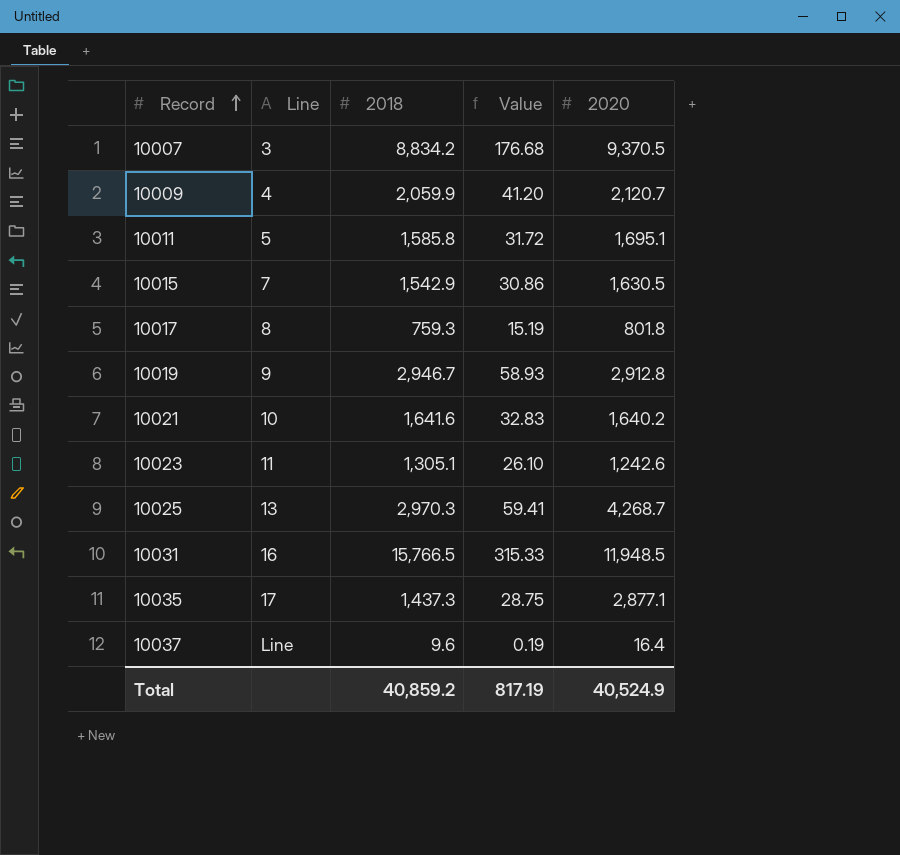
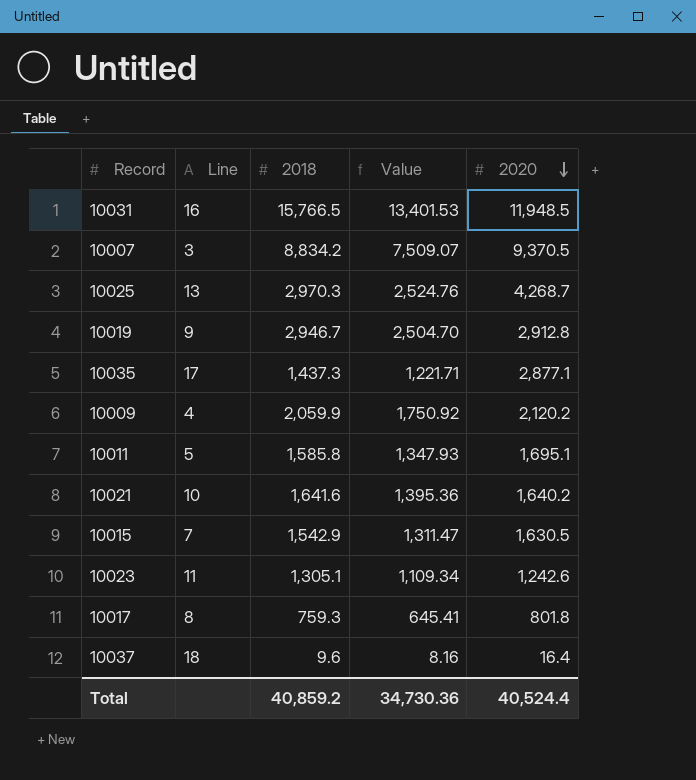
row order: Record ascending -> 2020 descending
column Value | formula: [2018] * 0.02 -> [2018] * 0.85
10009 | 2020: 2,120.7 -> 2,120.2
10037 | Line: Line -> 18
Total | Value: 817.19 -> 34,730.36
Total | 2020: 40,524.9 -> 40,524.4

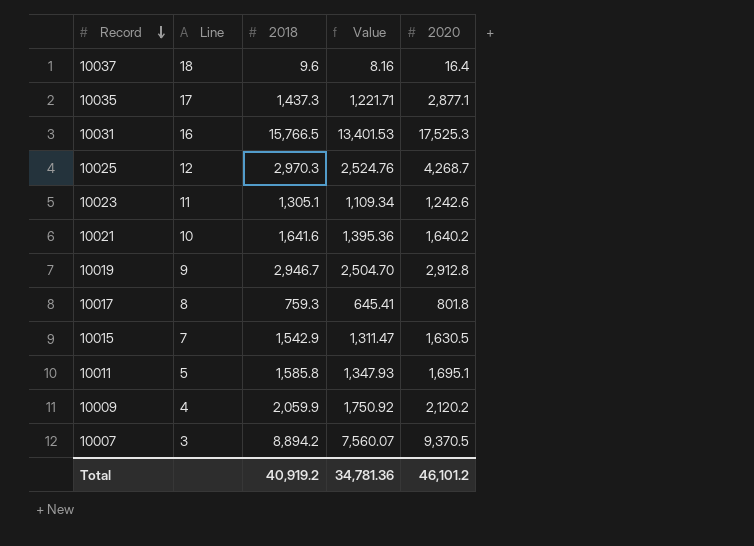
row order: 2020 descending -> Record descending
10031 | 2020: 11,948.5 -> 17,525.3
10025 | Line: 13 -> 12
10007 | 2018: 8,834.2 -> 8,894.2
10007 | Value: 7,509.07 -> 7,560.07
Total | 2018: 40,859.2 -> 40,919.2
Total | Value: 34,730.36 -> 34,781.36
Total | 2020: 40,524.4 -> 46,101.2

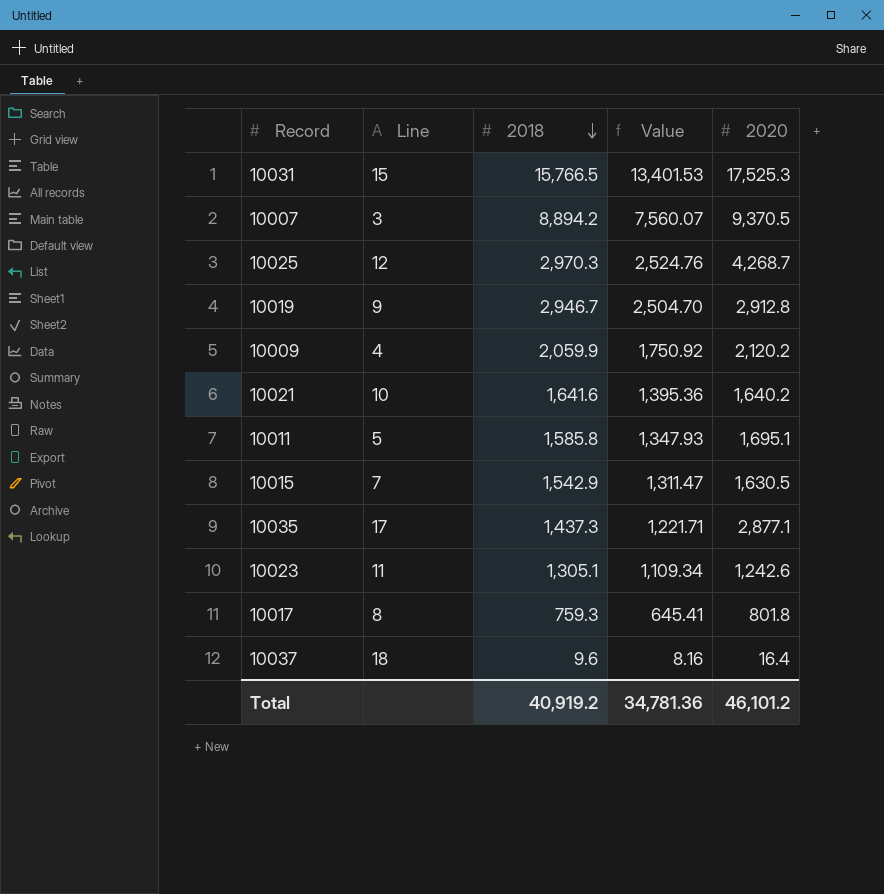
row order: Record descending -> 2018 descending
10031 | Line: 16 -> 15

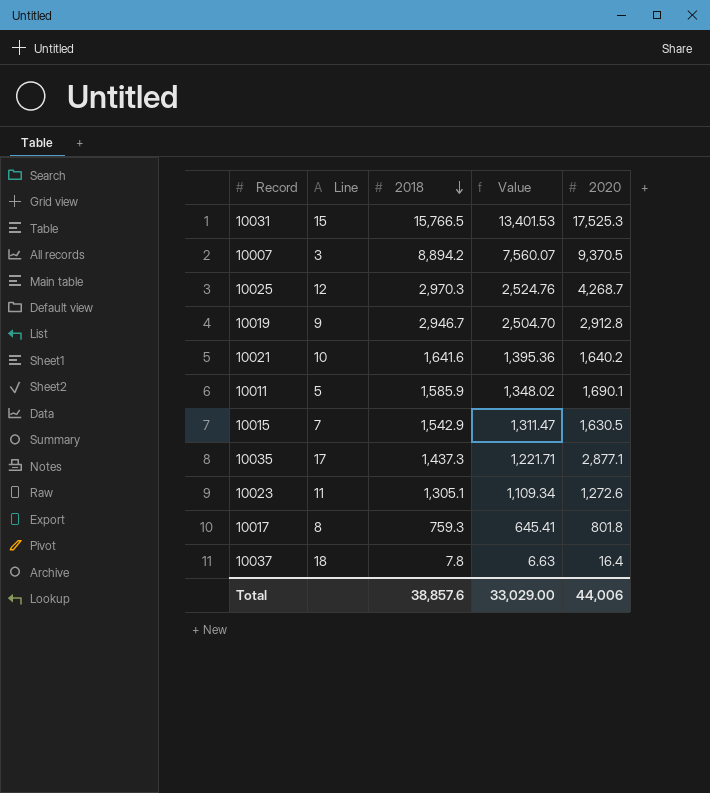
row 10009: 4 | 2,059.9 | 1,750.92 | 2,120.2 -> none
10011 | 2018: 1,585.8 -> 1,585.9
10011 | Value: 1,347.93 -> 1,348.02
10011 | 2020: 1,695.1 -> 1,690.1
10023 | 2020: 1,242.6 -> 1,272.6
10037 | 2018: 9.6 -> 7.8
10037 | Value: 8.16 -> 6.63
Total | 2018: 40,919.2 -> 38,857.6
Total | Value: 34,781.36 -> 33,029.00
Total | 2020: 46,101.2 -> 44,006

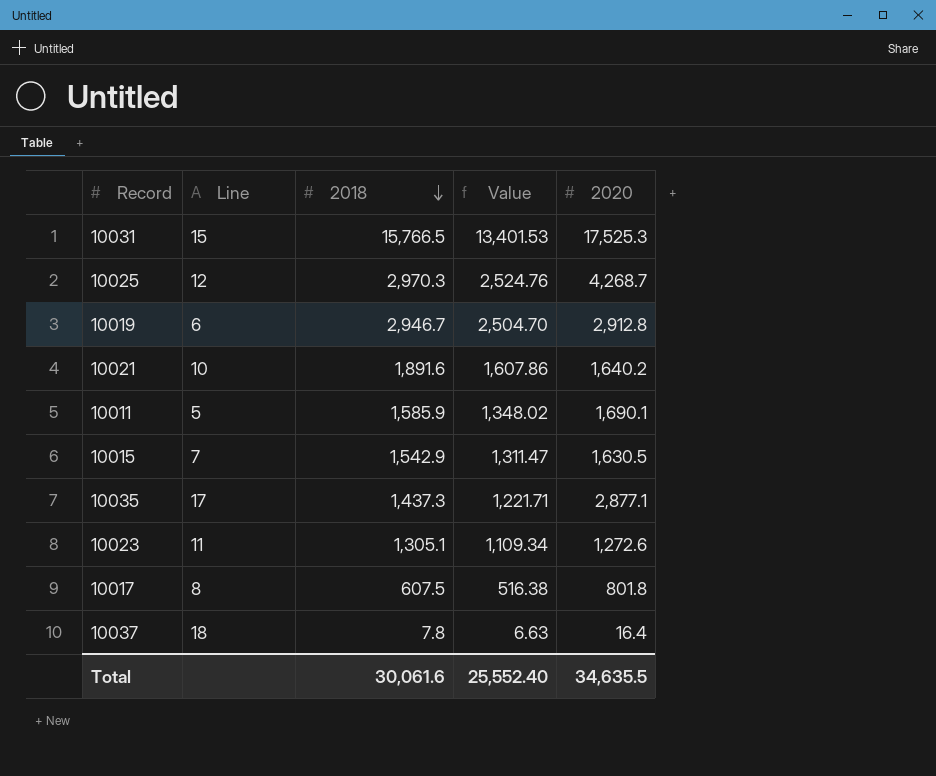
row 10007: 3 | 8,894.2 | 7,560.07 | 9,370.5 -> none
10019 | Line: 9 -> 6
10021 | 2018: 1,641.6 -> 1,891.6
10021 | Value: 1,395.36 -> 1,607.86
10017 | 2018: 759.3 -> 607.5
10017 | Value: 645.41 -> 516.38
Total | 2018: 38,857.6 -> 30,061.6
Total | Value: 33,029.00 -> 25,552.40
Total | 2020: 44,006 -> 34,635.5

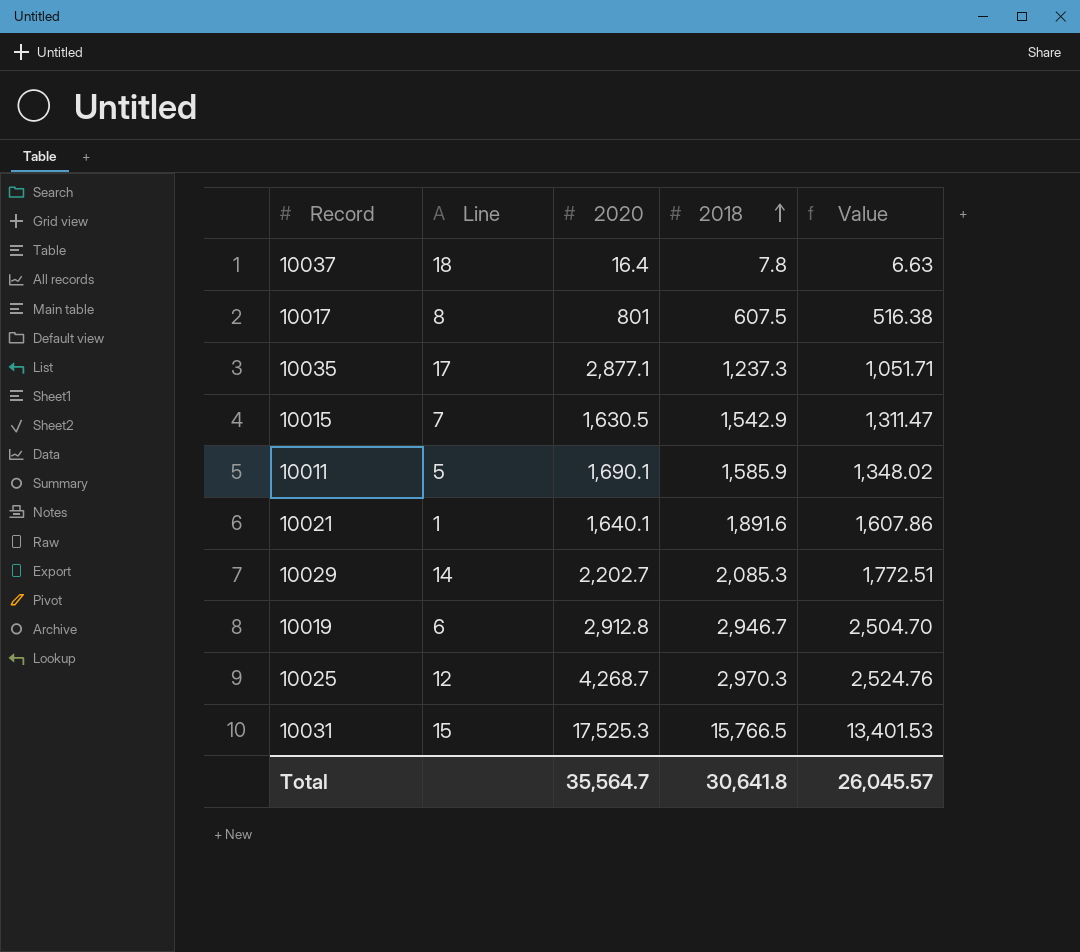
row order: 2018 descending -> 2018 ascending
column 2020 | position: 5 -> 3
row 10023: 11 | 1,305.1 | 1,109.34 | 1,272.6 -> none
10017 | 2020: 801.8 -> 801
10035 | 2018: 1,437.3 -> 1,237.3
10035 | Value: 1,221.71 -> 1,051.71
10021 | Line: 10 -> 1
10021 | 2020: 1,640.2 -> 1,640.1
row 10029: none -> 14 | 2,202.7 | 2,085.3 | 1,772.51
Total | 2020: 34,635.5 -> 35,564.7
Total | 2018: 30,061.6 -> 30,641.8
Total | Value: 25,552.40 -> 26,045.57

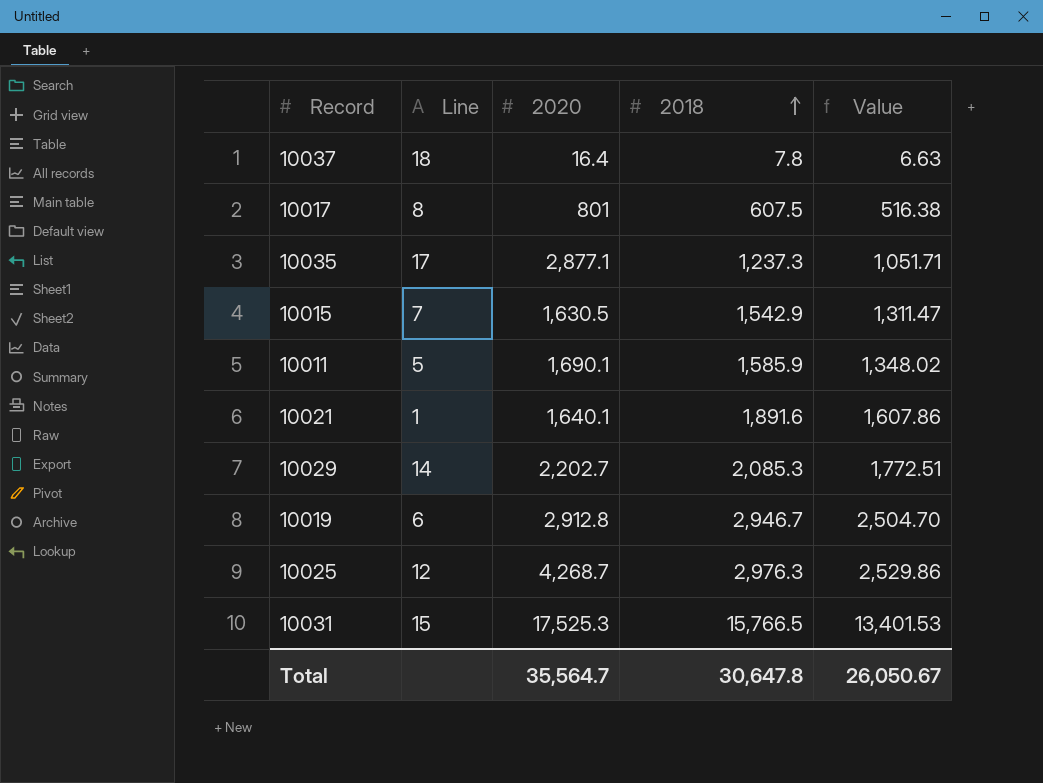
10025 | 2018: 2,970.3 -> 2,976.3
10025 | Value: 2,524.76 -> 2,529.86
Total | 2018: 30,641.8 -> 30,647.8
Total | Value: 26,045.57 -> 26,050.67

